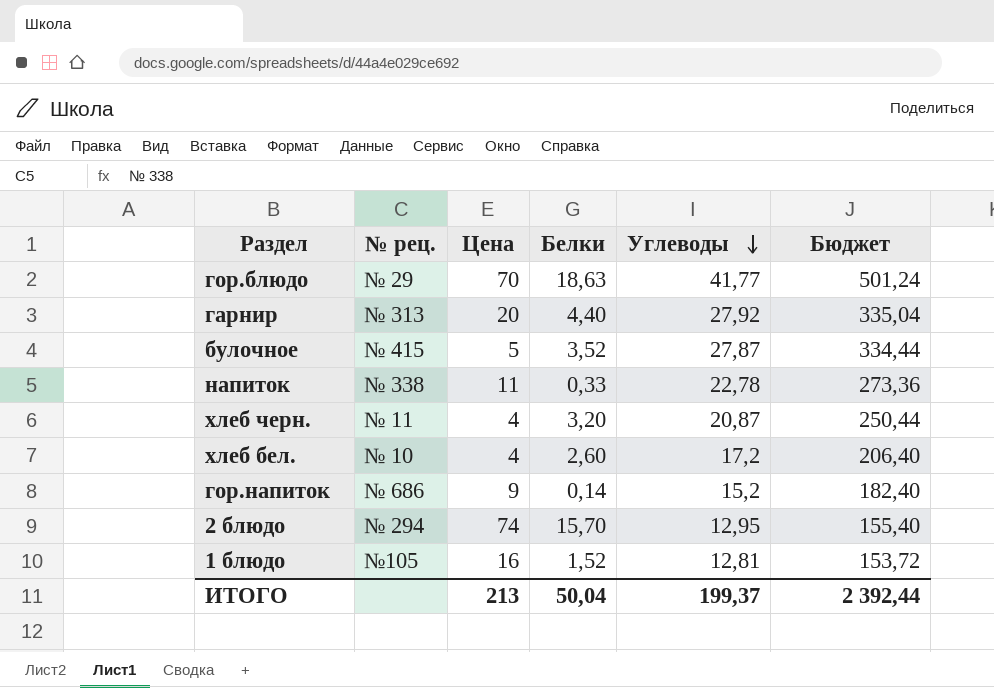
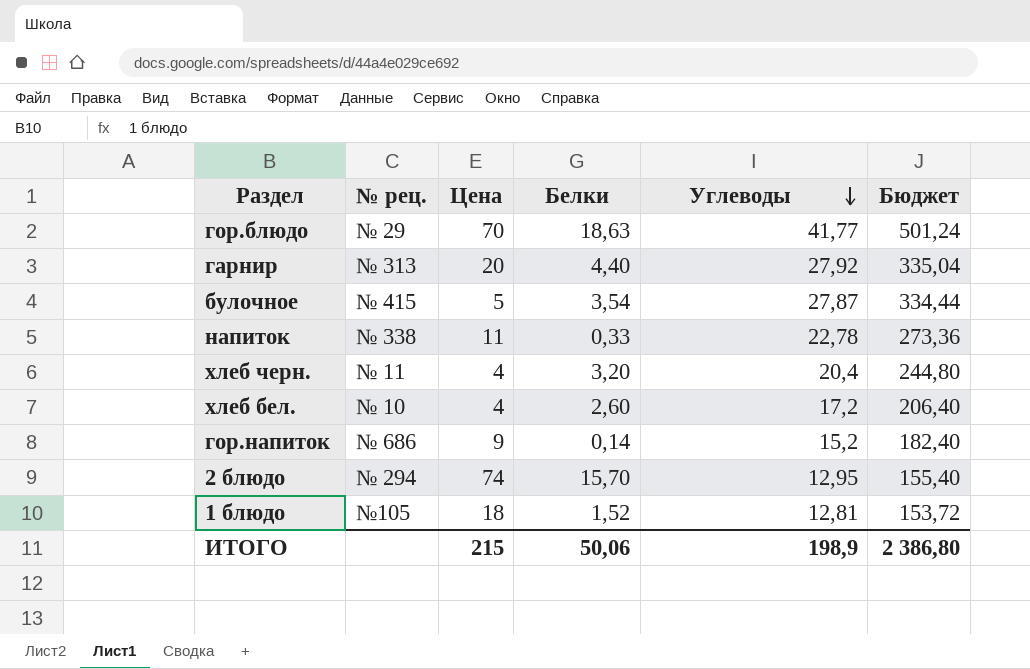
булочное | Белки: 3,52 -> 3,54
хлеб черн. | Углеводы: 20,87 -> 20,4
хлеб черн. | Бюджет: 250,44 -> 244,80
1 блюдо | Цена: 16 -> 18
ИТОГО | Цена: 213 -> 215
ИТОГО | Белки: 50,04 -> 50,06
ИТОГО | Углеводы: 199,37 -> 198,9
ИТОГО | Бюджет: 2 392,44 -> 2 386,80

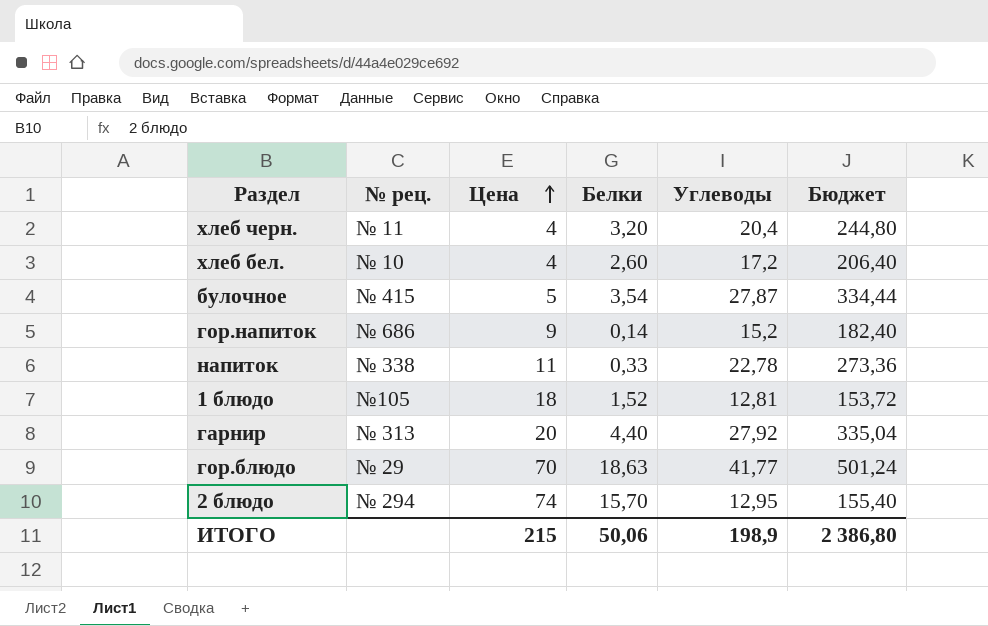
row order: Углеводы descending -> Цена ascending

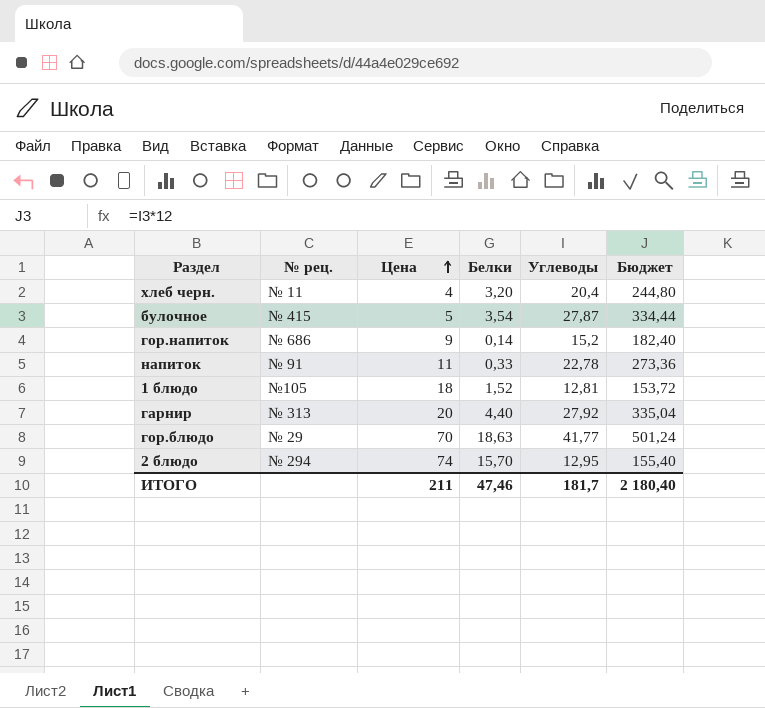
row хлеб бел.: № 10 | 4 | 2,60 | 17,2 | 206,40 -> none
напиток | № рец.: № 338 -> № 91
ИТОГО | Цена: 215 -> 211
ИТОГО | Белки: 50,06 -> 47,46
ИТОГО | Углеводы: 198,9 -> 181,7
ИТОГО | Бюджет: 2 386,80 -> 2 180,40

